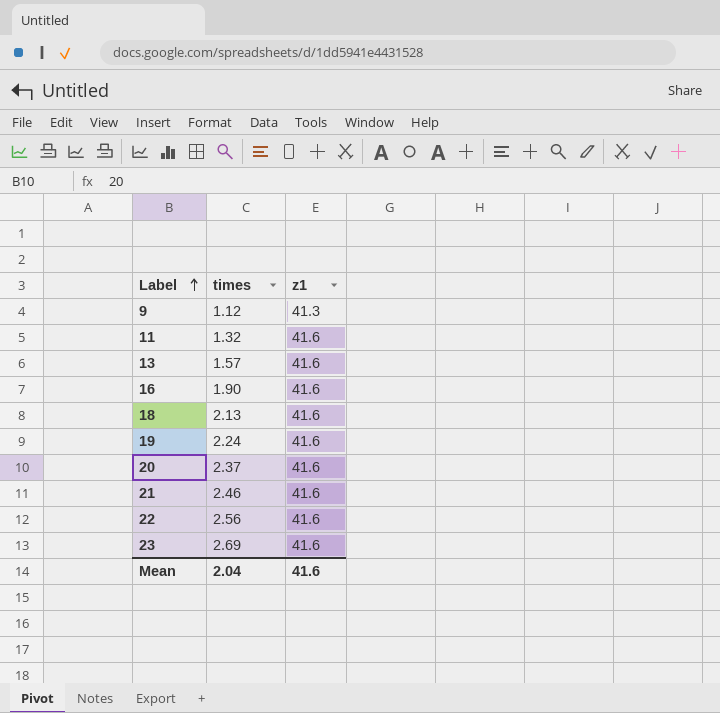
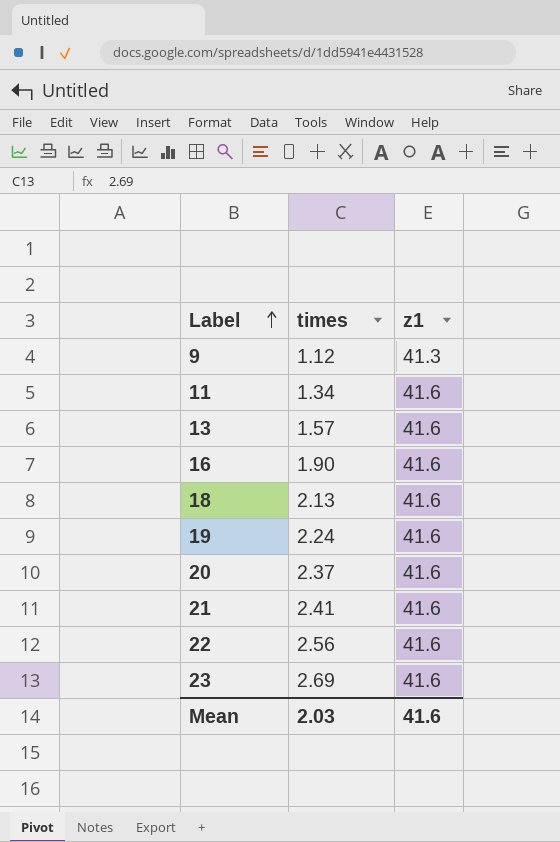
11 | times: 1.32 -> 1.34
21 | times: 2.46 -> 2.41
Mean | times: 2.04 -> 2.03

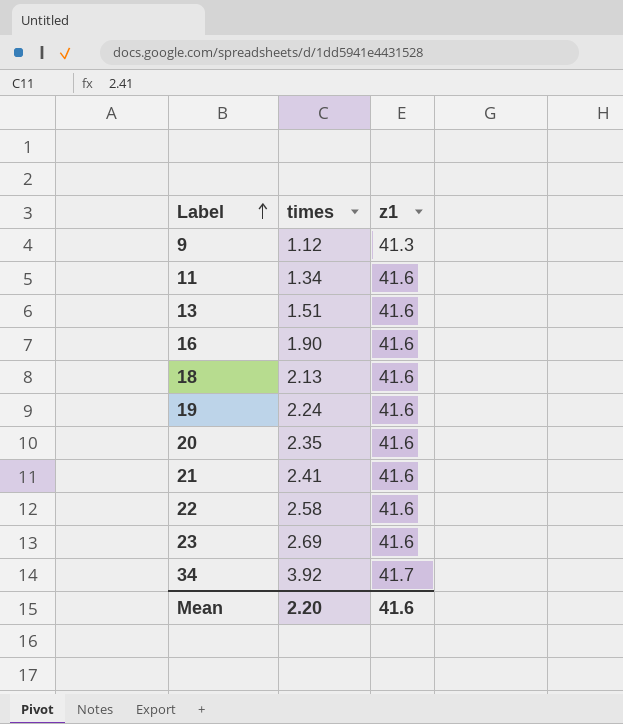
13 | times: 1.57 -> 1.51
20 | times: 2.37 -> 2.35
22 | times: 2.56 -> 2.58
row 34: none -> 3.92 | 41.7
Mean | times: 2.03 -> 2.20

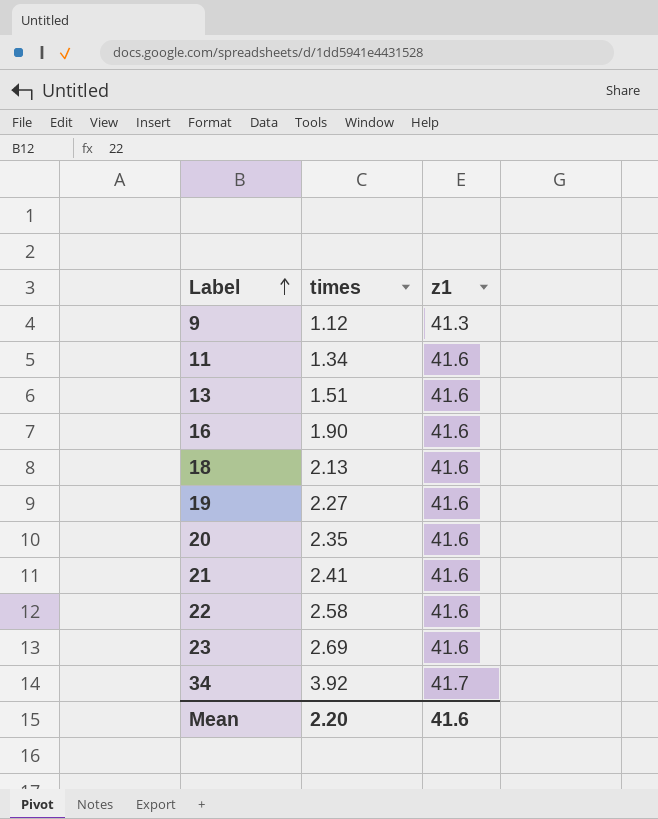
19 | times: 2.24 -> 2.27

